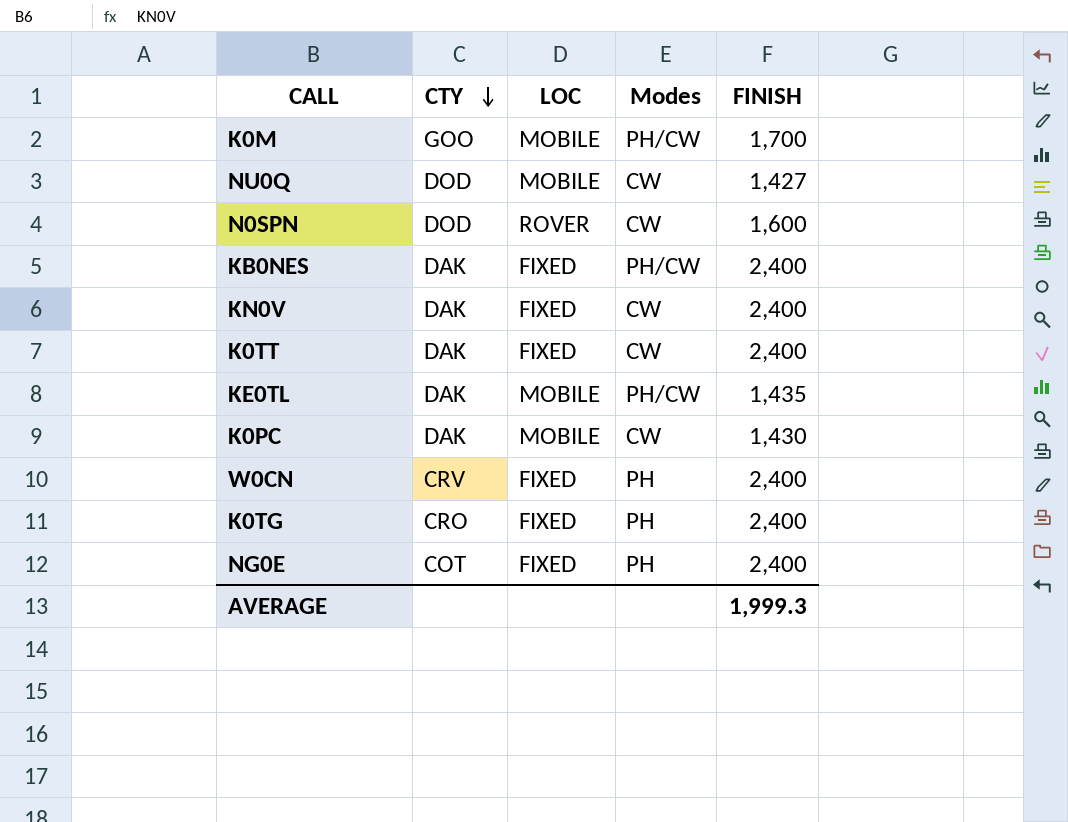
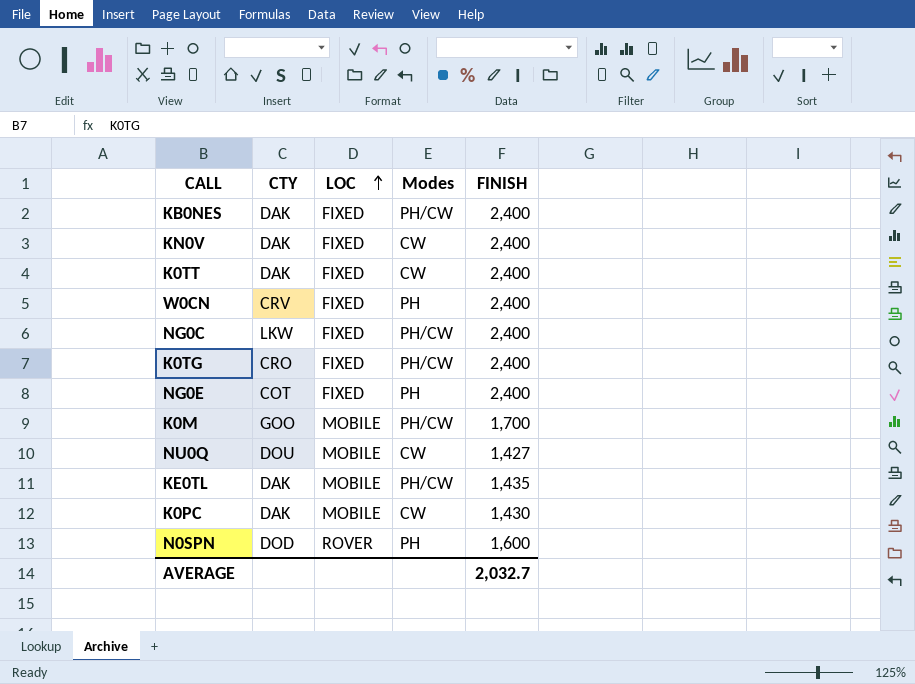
row order: CTY descending -> LOC ascending
row NG0C: none -> LKW | FIXED | PH/CW | 2,400
K0TG | Modes: PH -> PH/CW
NU0Q | CTY: DOD -> DOU
N0SPN | Modes: CW -> PH
AVERAGE | FINISH: 1,999.3 -> 2,032.7

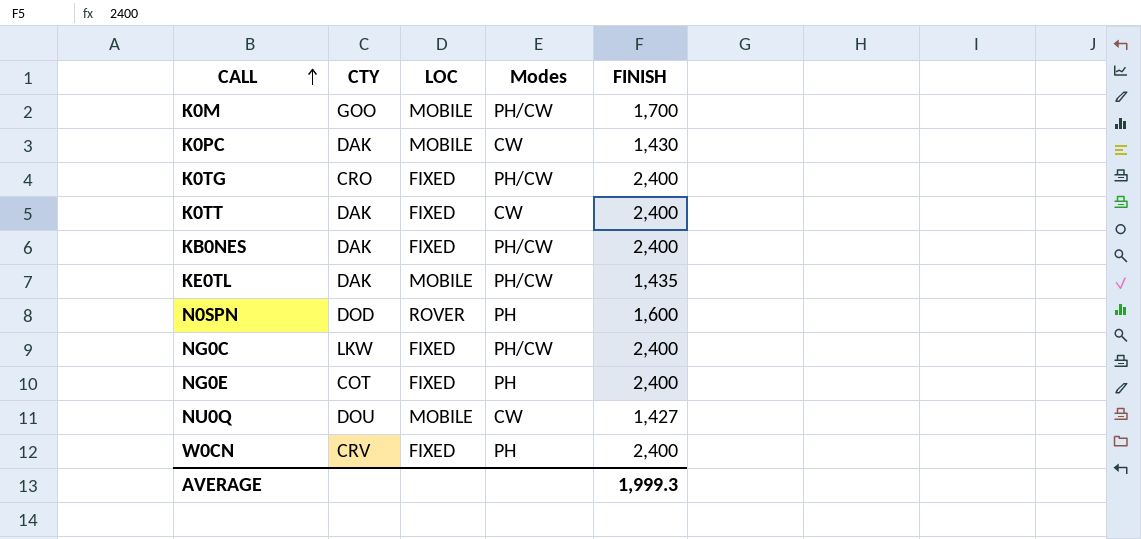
row order: LOC ascending -> CALL ascending
row KN0V: DAK | FIXED | CW | 2,400 -> none
AVERAGE | FINISH: 2,032.7 -> 1,999.3

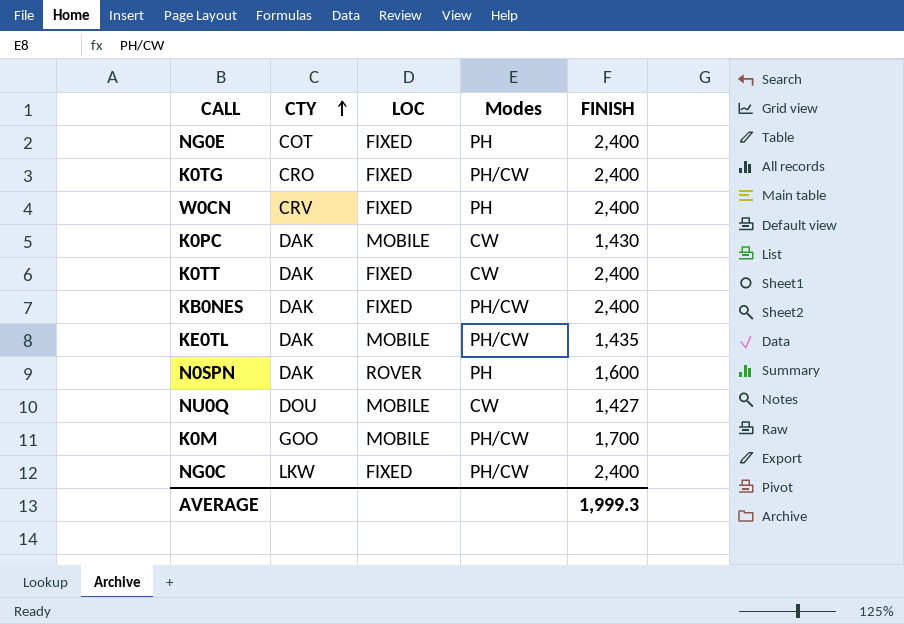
row order: CALL ascending -> CTY ascending
N0SPN | CTY: DOD -> DAK

